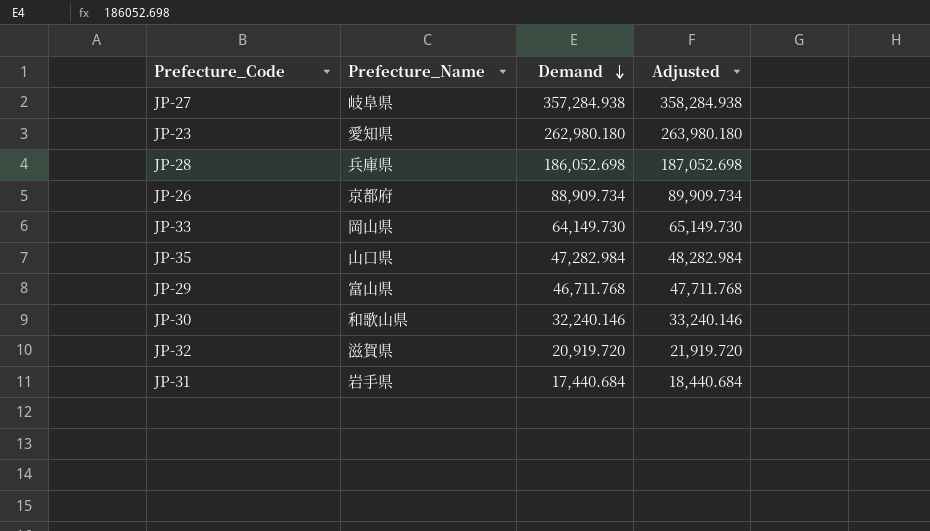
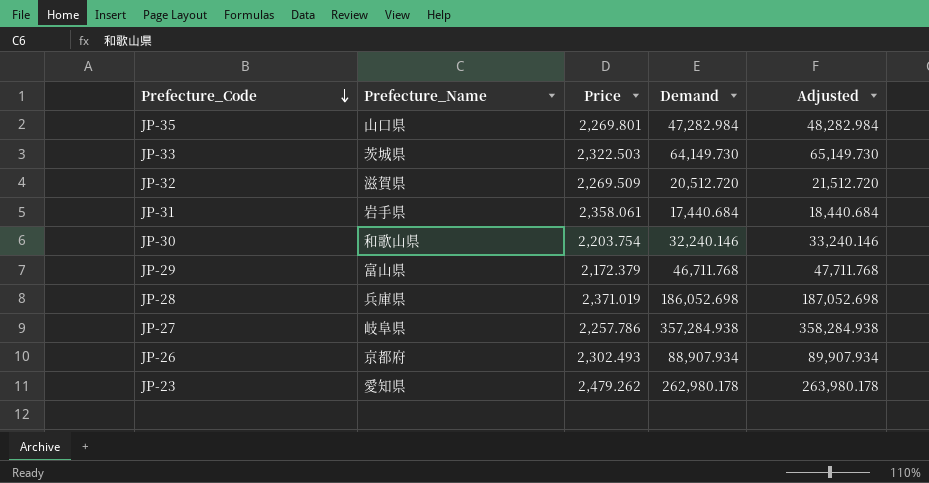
row order: Demand descending -> Prefecture_Code descending
column Price | position: none -> 3
JP-33 | Prefecture_Name: 岡山県 -> 茨城県
JP-32 | Demand: 20,919.720 -> 20,512.720
JP-32 | Adjusted: 21,919.720 -> 21,512.720
JP-26 | Demand: 88,909.734 -> 88,907.934
JP-26 | Adjusted: 89,909.734 -> 89,907.934
JP-23 | Demand: 262,980.180 -> 262,980.178
JP-23 | Adjusted: 263,980.180 -> 263,980.178

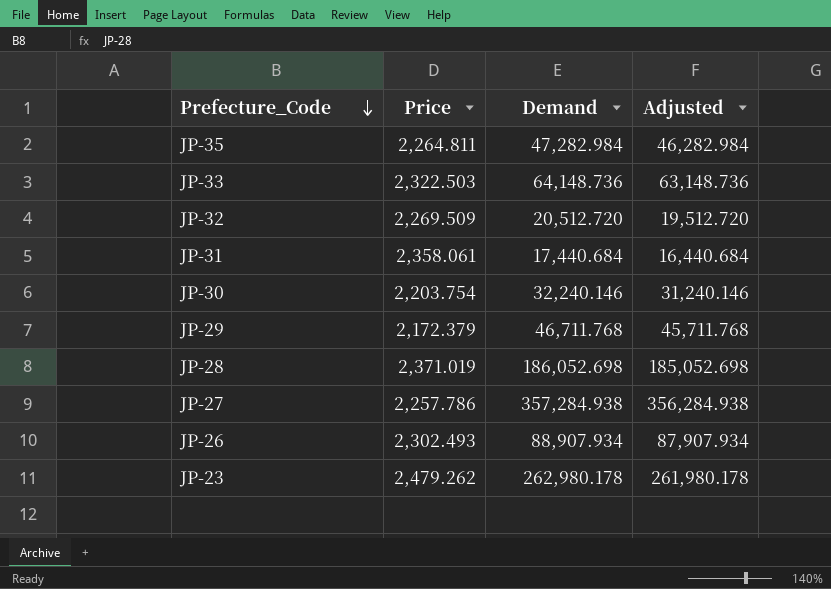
column Prefecture_Name | position: 2 -> none
column Adjusted | formula: [Demand] + 1000 -> [Demand] - 1000
JP-35 | Price: 2,269.801 -> 2,264.811
JP-33 | Demand: 64,149.730 -> 64,148.736

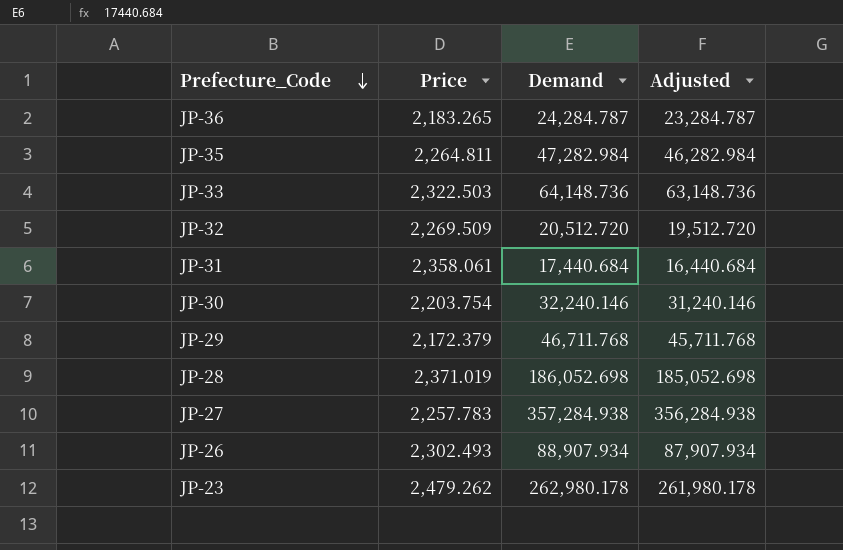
row JP-36: none -> 2,183.265 | 24,284.787 | 23,284.787
JP-27 | Price: 2,257.786 -> 2,257.783

